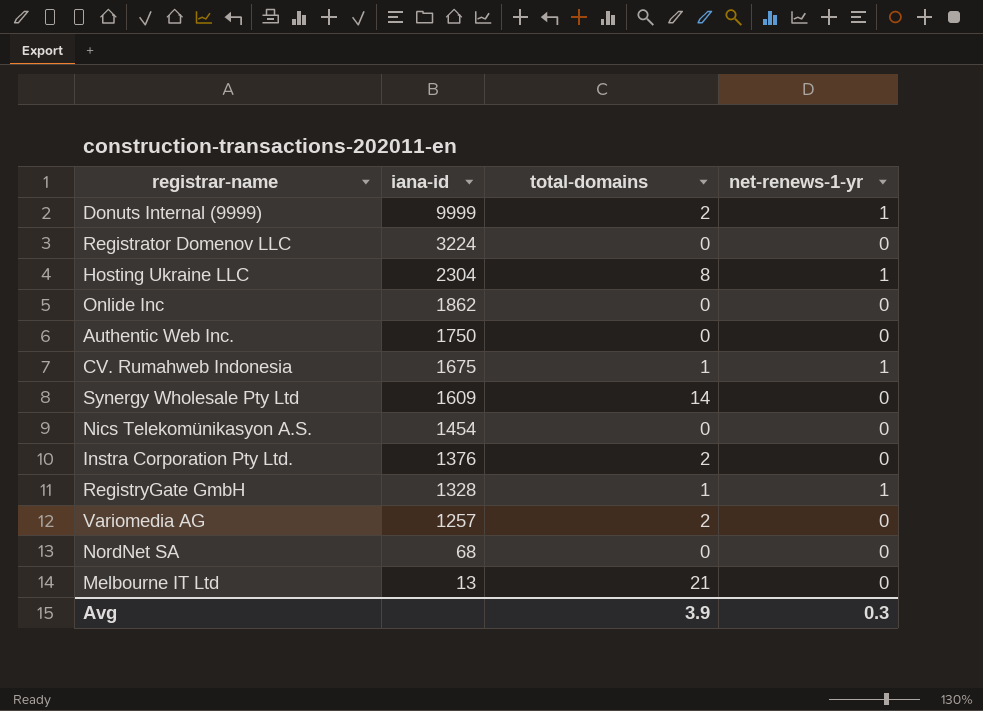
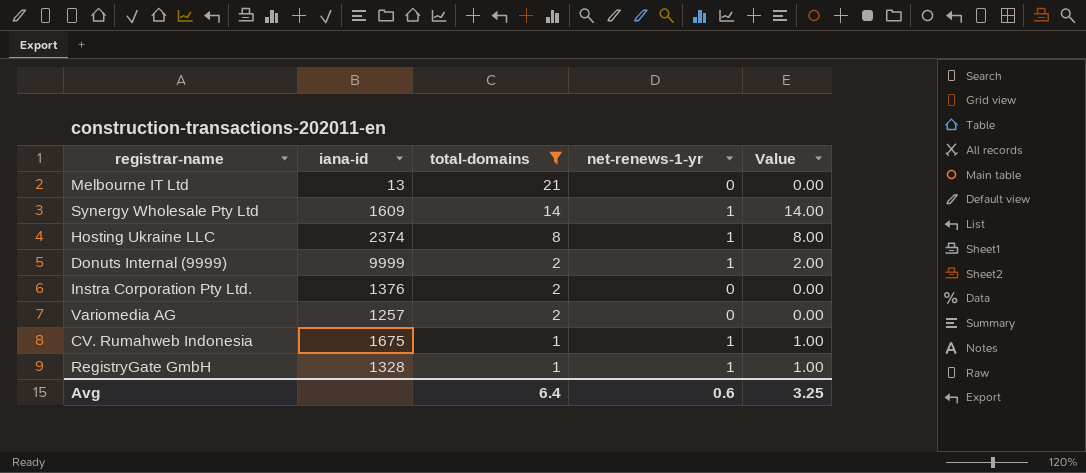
filter: none -> total-domains != 0
row order: iana-id descending -> total-domains descending
column Value | formula: none -> [total-domains] * [net-renews-1-yr]
Synergy Wholesale Pty Ltd | net-renews-1-yr: 0 -> 1
Hosting Ukraine LLC | iana-id: 2304 -> 2374
Avg | total-domains: 3.9 -> 6.4
Avg | net-renews-1-yr: 0.3 -> 0.6

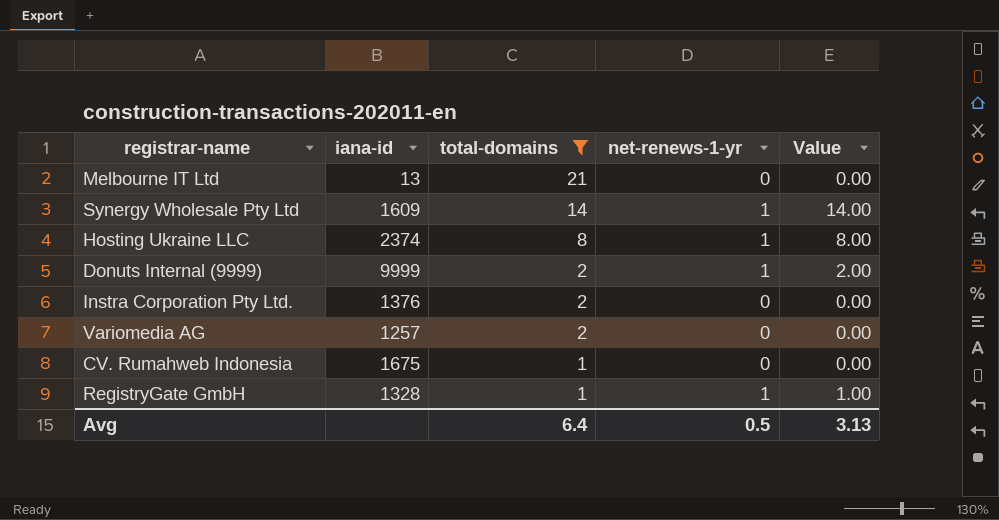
CV. Rumahweb Indonesia | net-renews-1-yr: 1 -> 0
CV. Rumahweb Indonesia | Value: 1.00 -> 0.00
Avg | net-renews-1-yr: 0.6 -> 0.5
Avg | Value: 3.25 -> 3.13

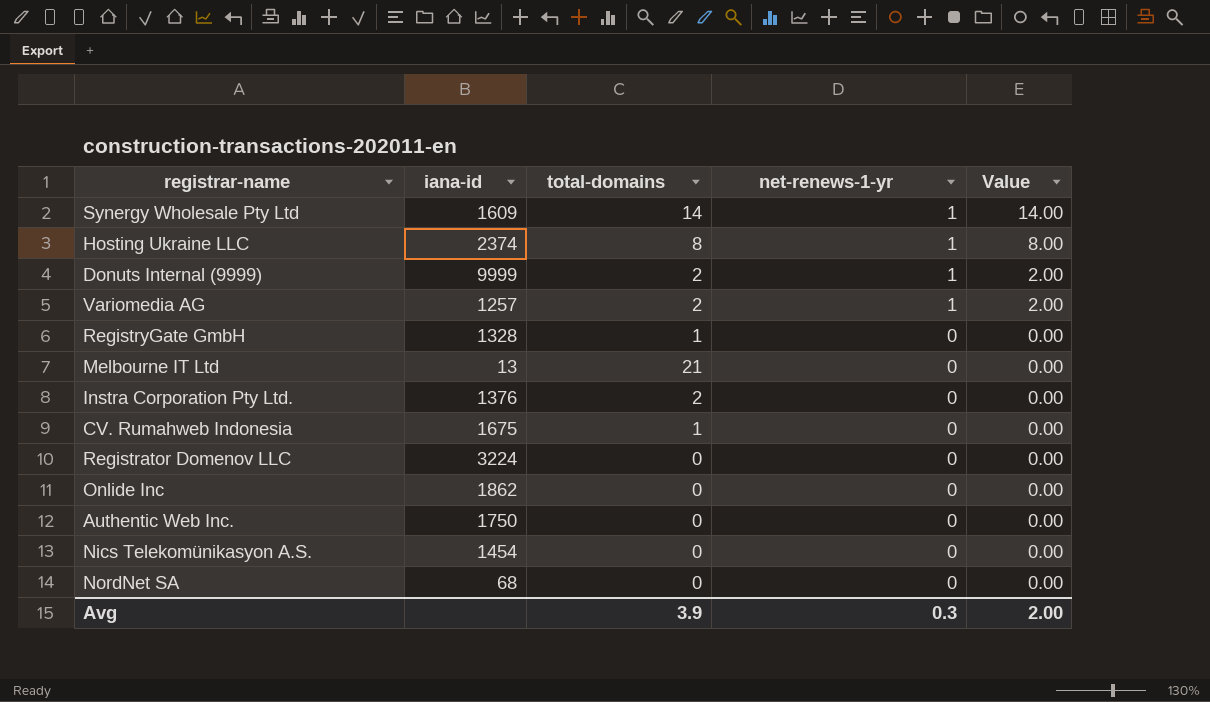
filter: total-domains != 0 -> none
row order: total-domains descending -> net-renews-1-yr descending
Variomedia AG | net-renews-1-yr: 0 -> 1
Variomedia AG | Value: 0.00 -> 2.00
RegistryGate GmbH | net-renews-1-yr: 1 -> 0
RegistryGate GmbH | Value: 1.00 -> 0.00
Avg | total-domains: 6.4 -> 3.9
Avg | net-renews-1-yr: 0.5 -> 0.3
Avg | Value: 3.13 -> 2.00

